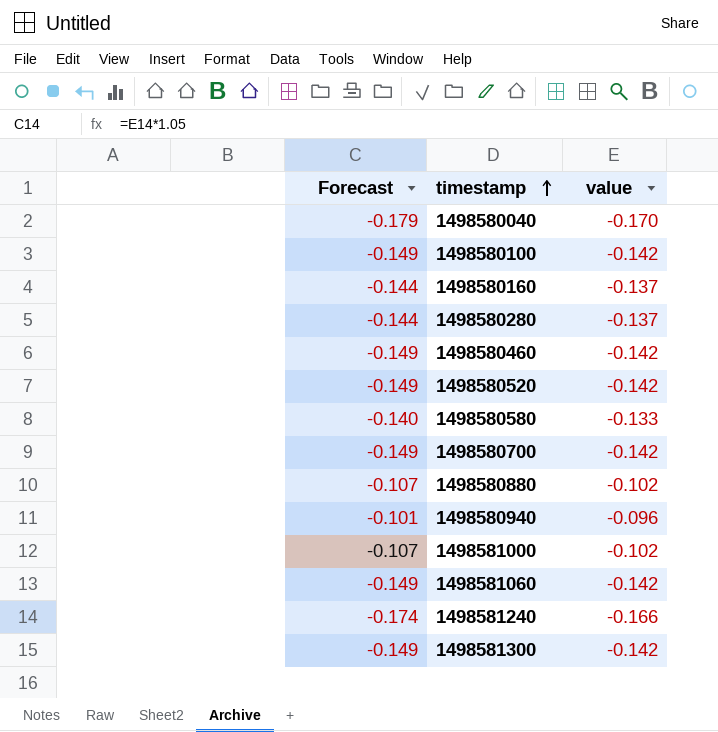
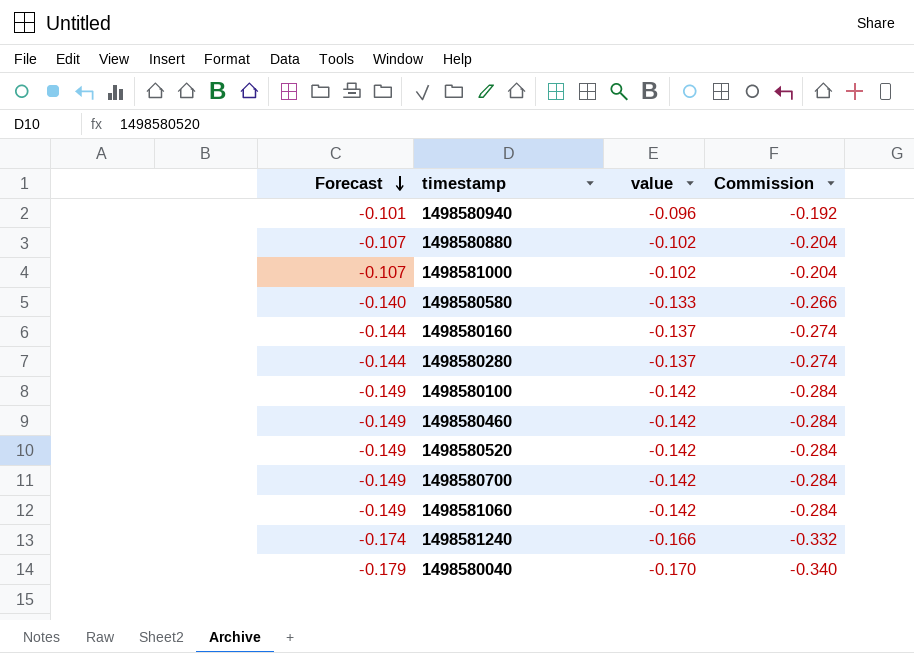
row order: timestamp ascending -> Forecast descending
column Commission | formula: none -> [value] * 2
row 1498581300: -0.149 | -0.142 -> none

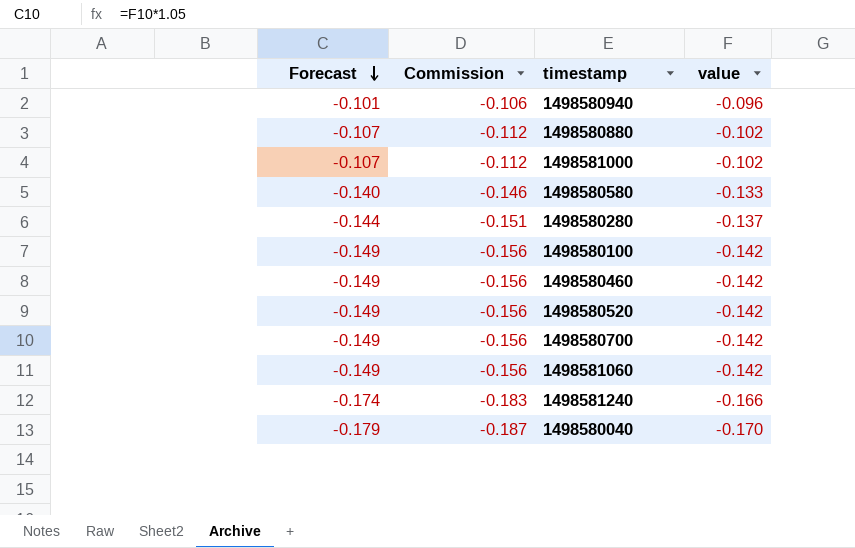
column Commission | formula: [value] * 2 -> [value] * 1.1
column Commission | position: 4 -> 2
row 1498580160: -0.144 | -0.137 | -0.274 -> none

